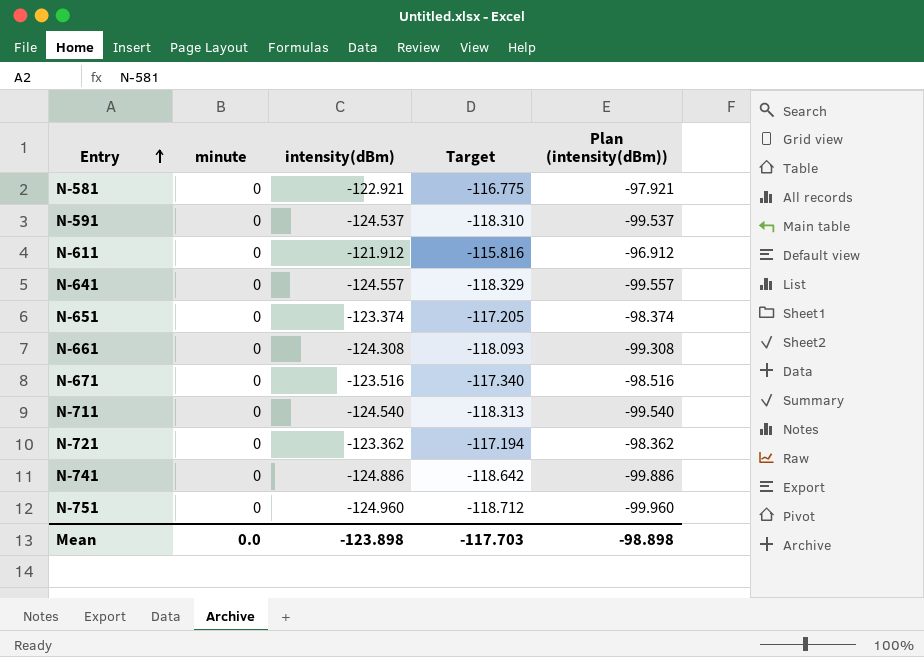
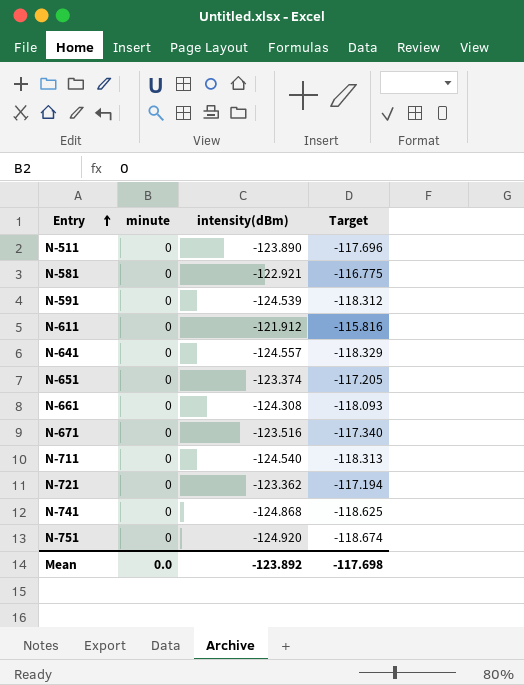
column Plan (intensity(dBm)) | formula: [intensity(dBm)] + 25 -> none
row N-511: none -> 0 | -123.890 | -117.696
N-591 | intensity(dBm): -124.537 -> -124.539
N-591 | Target: -118.310 -> -118.312
N-741 | intensity(dBm): -124.886 -> -124.868
N-741 | Target: -118.642 -> -118.625
N-751 | intensity(dBm): -124.960 -> -124.920
N-751 | Target: -118.712 -> -118.674
Mean | intensity(dBm): -123.898 -> -123.892
Mean | Target: -117.703 -> -117.698

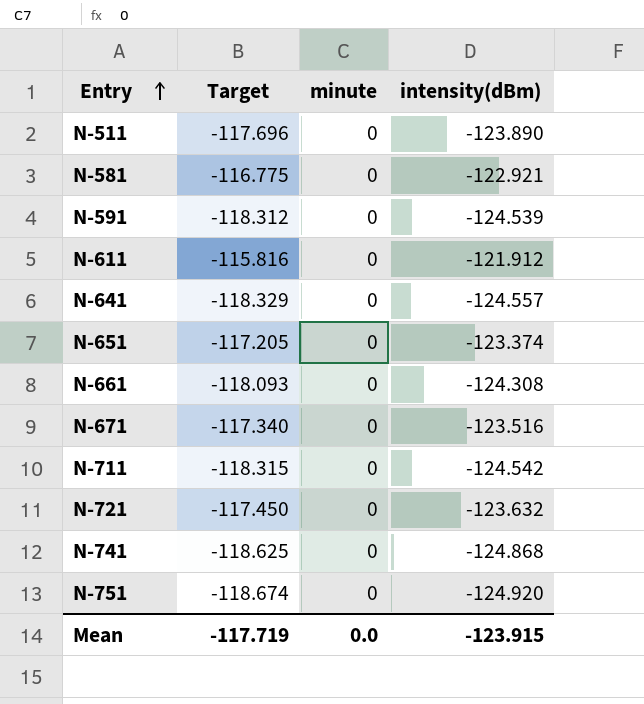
column Target | position: 4 -> 2
N-711 | Target: -118.313 -> -118.315
N-711 | intensity(dBm): -124.540 -> -124.542
N-721 | Target: -117.194 -> -117.450
N-721 | intensity(dBm): -123.362 -> -123.632
Mean | Target: -117.698 -> -117.719
Mean | intensity(dBm): -123.892 -> -123.915

